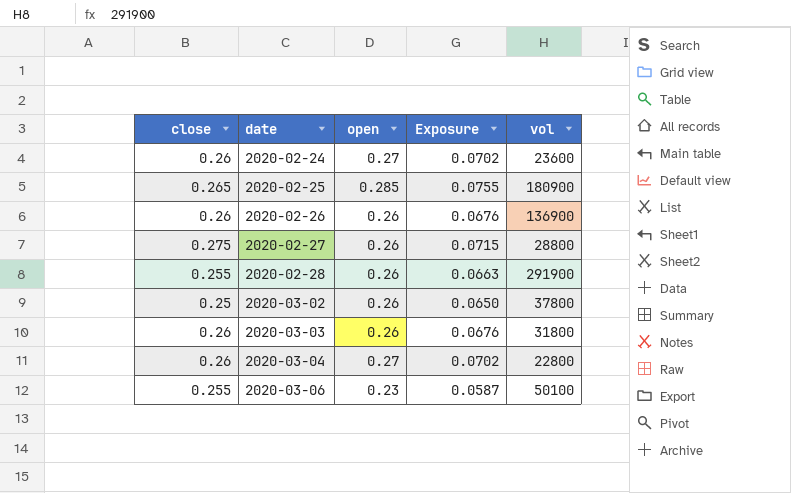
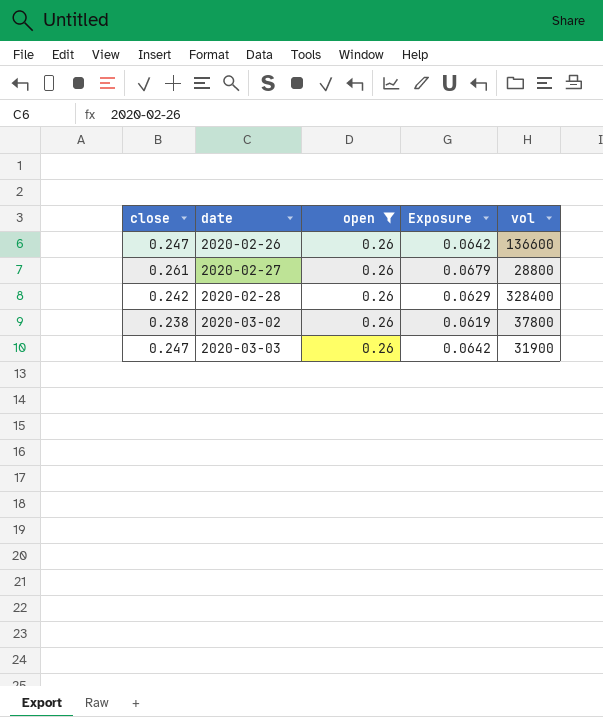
filter: none -> open = 0.26
2020-02-26 | close: 0.26 -> 0.247
2020-02-26 | Exposure: 0.0676 -> 0.0642
2020-02-26 | vol: 136900 -> 136600
2020-02-27 | close: 0.275 -> 0.261
2020-02-27 | Exposure: 0.0715 -> 0.0679
2020-02-28 | close: 0.255 -> 0.242
2020-02-28 | Exposure: 0.0663 -> 0.0629
2020-02-28 | vol: 291900 -> 328400
2020-03-02 | close: 0.25 -> 0.238
2020-03-02 | Exposure: 0.0650 -> 0.0619
2020-03-03 | close: 0.26 -> 0.247
2020-03-03 | Exposure: 0.0676 -> 0.0642
2020-03-03 | vol: 31800 -> 31900

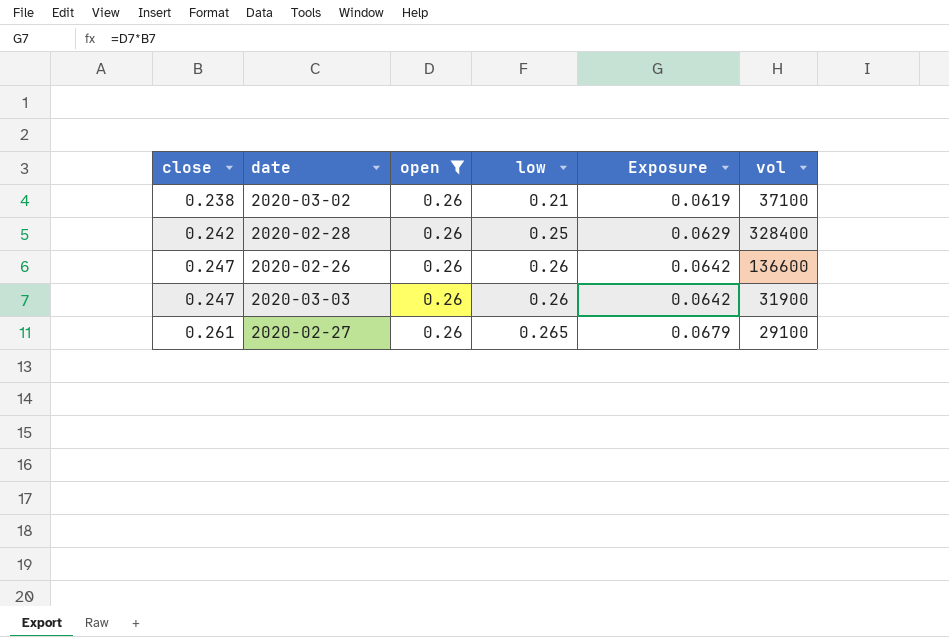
row order: date ascending -> close ascending
column low | position: none -> 4
2020-03-02 | vol: 37800 -> 37100
2020-02-27 | vol: 28800 -> 29100

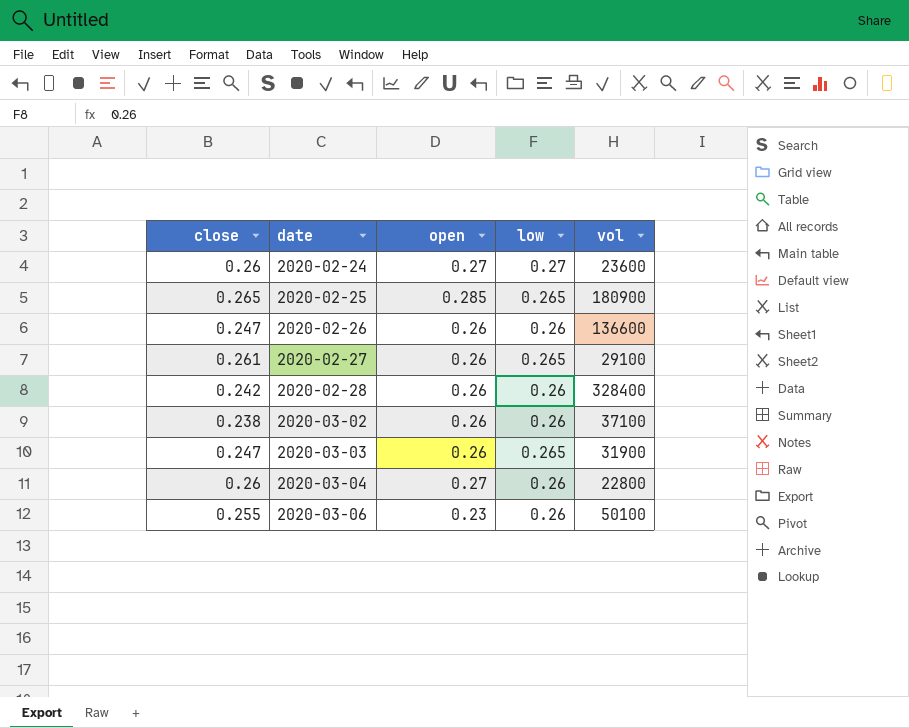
filter: open = 0.26 -> none
row order: close ascending -> date ascending
column Exposure | formula: [close] * [open] -> none
2020-02-28 | low: 0.25 -> 0.26
2020-03-02 | low: 0.21 -> 0.26
2020-03-03 | low: 0.26 -> 0.265

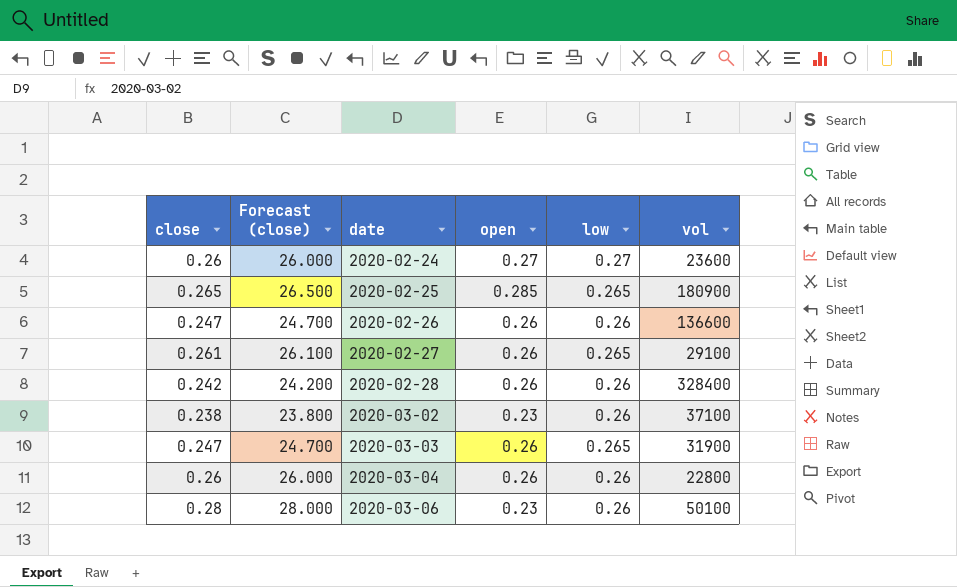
column Forecast (close) | formula: none -> [close] * 100
2020-03-02 | open: 0.26 -> 0.23
2020-03-04 | open: 0.27 -> 0.26
2020-03-06 | close: 0.255 -> 0.28

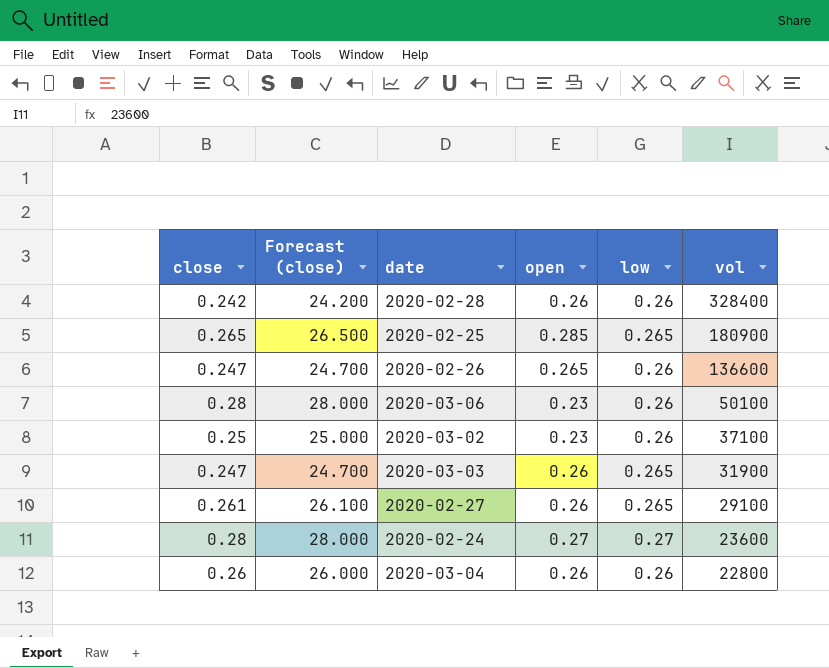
row order: date ascending -> vol descending
2020-02-26 | open: 0.26 -> 0.265
2020-03-02 | close: 0.238 -> 0.25
2020-03-02 | Forecast (close): 23.800 -> 25.000
2020-02-24 | close: 0.26 -> 0.28
2020-02-24 | Forecast (close): 26.000 -> 28.000

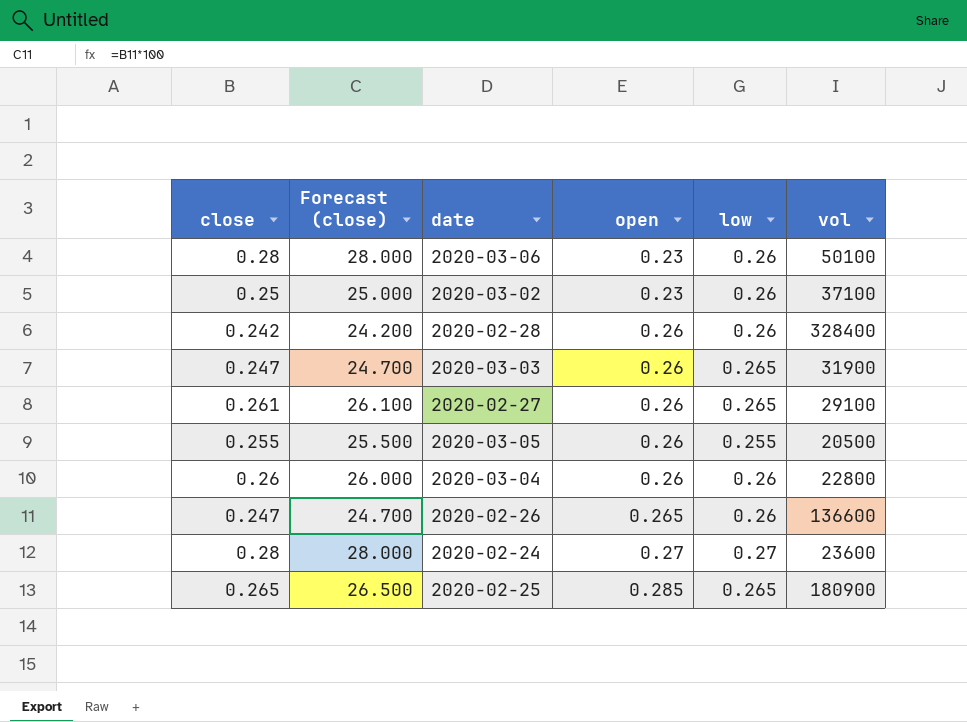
row order: vol descending -> open ascending
row 2020-03-05: none -> 0.255 | 25.500 | 0.26 | 0.255 | 20500

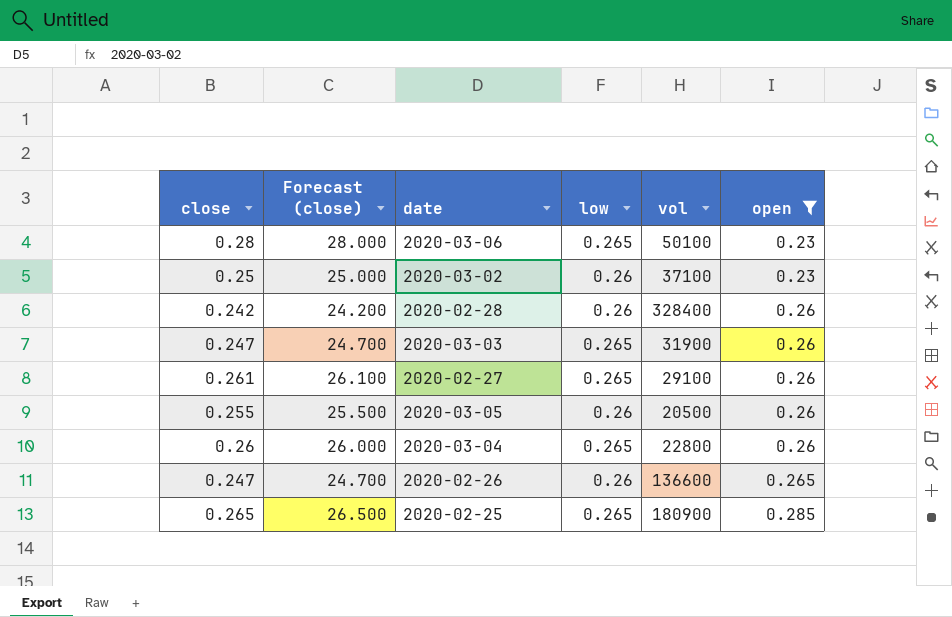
filter: none -> open != 0.27
column open | position: 4 -> 6
2020-03-06 | low: 0.26 -> 0.265
2020-03-05 | low: 0.255 -> 0.26
2020-03-04 | low: 0.26 -> 0.265

